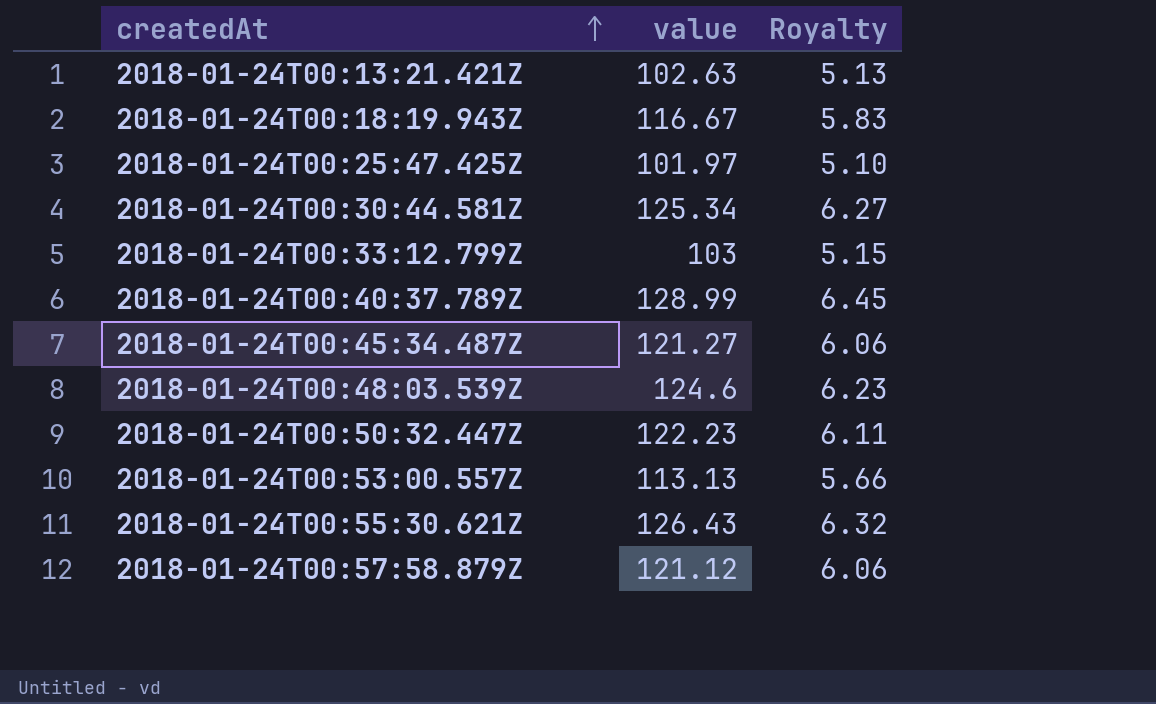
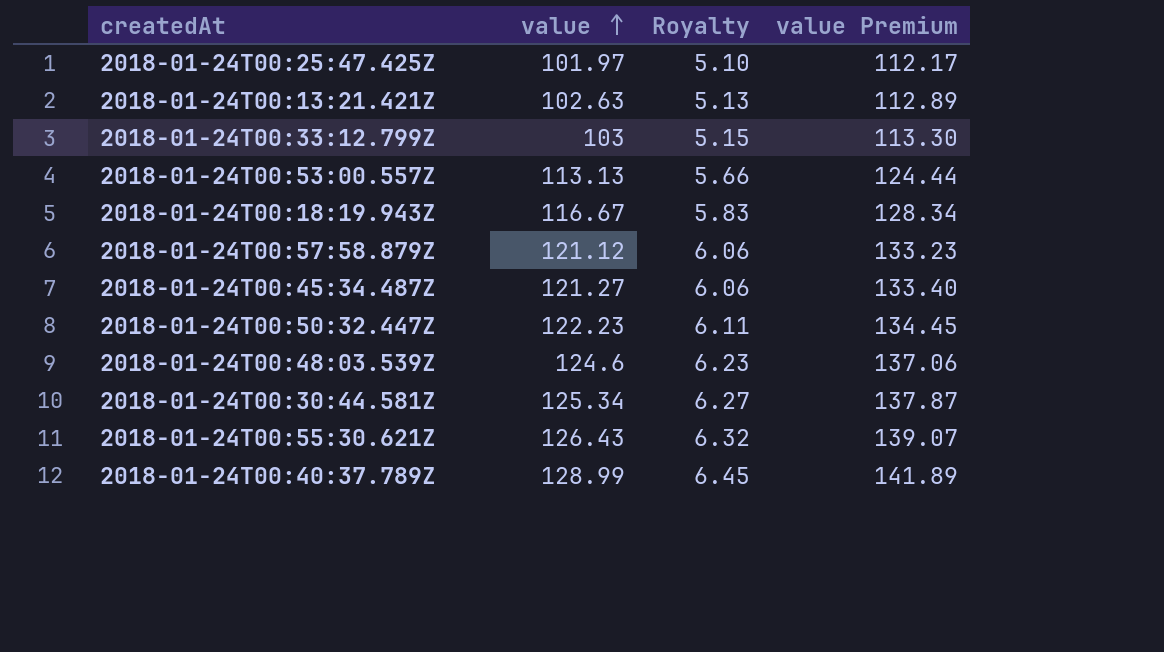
row order: createdAt ascending -> value ascending
column value Premium | formula: none -> [value] * 1.1

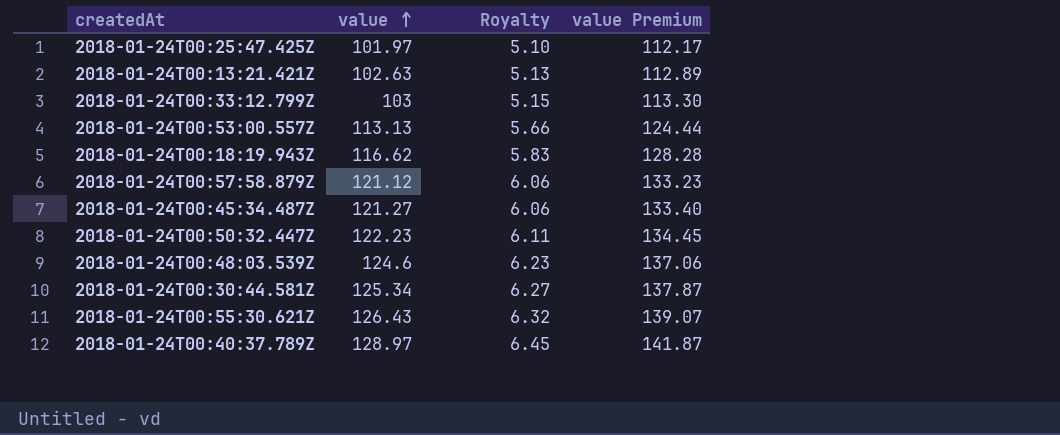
2018-01-24T00:18:19.943Z | value: 116.67 -> 116.62
2018-01-24T00:18:19.943Z | value Premium: 128.34 -> 128.28
2018-01-24T00:40:37.789Z | value: 128.99 -> 128.97
2018-01-24T00:40:37.789Z | value Premium: 141.89 -> 141.87

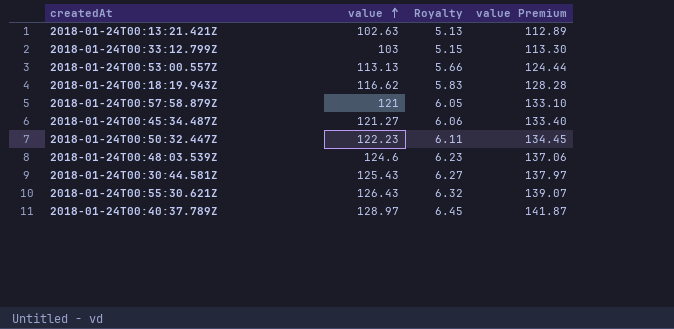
row 2018-01-24T00:25:47.425Z: 101.97 | 5.10 | 112.17 -> none
2018-01-24T00:57:58.879Z | value: 121.12 -> 121
2018-01-24T00:57:58.879Z | Royalty: 6.06 -> 6.05
2018-01-24T00:57:58.879Z | value Premium: 133.23 -> 133.10
2018-01-24T00:30:44.581Z | value: 125.34 -> 125.43
2018-01-24T00:30:44.581Z | value Premium: 137.87 -> 137.97

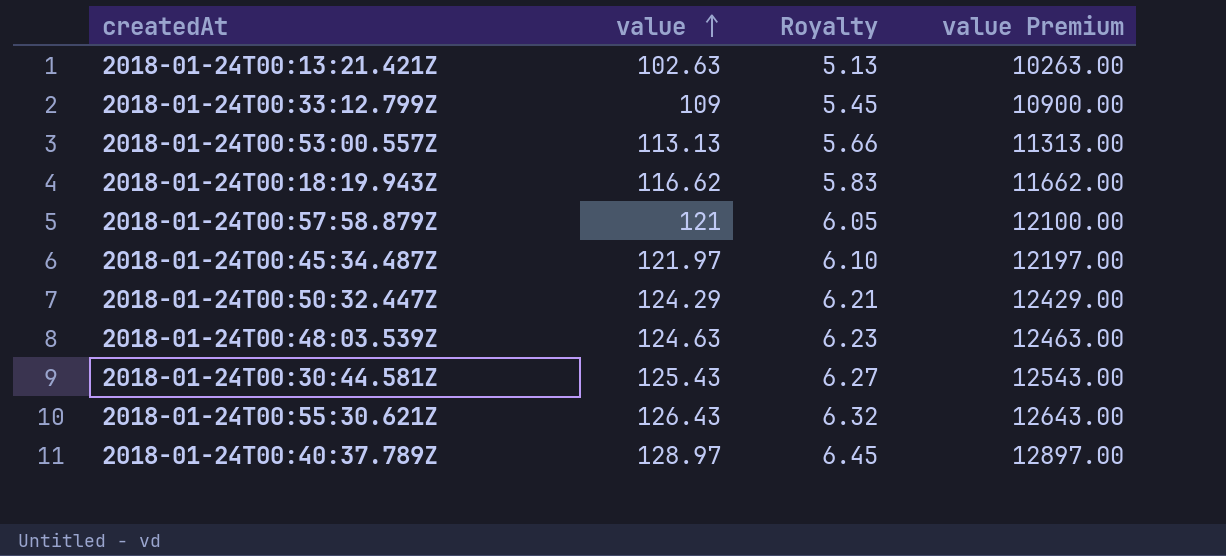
column value Premium | formula: [value] * 1.1 -> [value] * 100
2018-01-24T00:33:12.799Z | value: 103 -> 109
2018-01-24T00:33:12.799Z | Royalty: 5.15 -> 5.45
2018-01-24T00:45:34.487Z | value: 121.27 -> 121.97
2018-01-24T00:45:34.487Z | Royalty: 6.06 -> 6.10
2018-01-24T00:50:32.447Z | value: 122.23 -> 124.29
2018-01-24T00:50:32.447Z | Royalty: 6.11 -> 6.21
2018-01-24T00:48:03.539Z | value: 124.6 -> 124.63

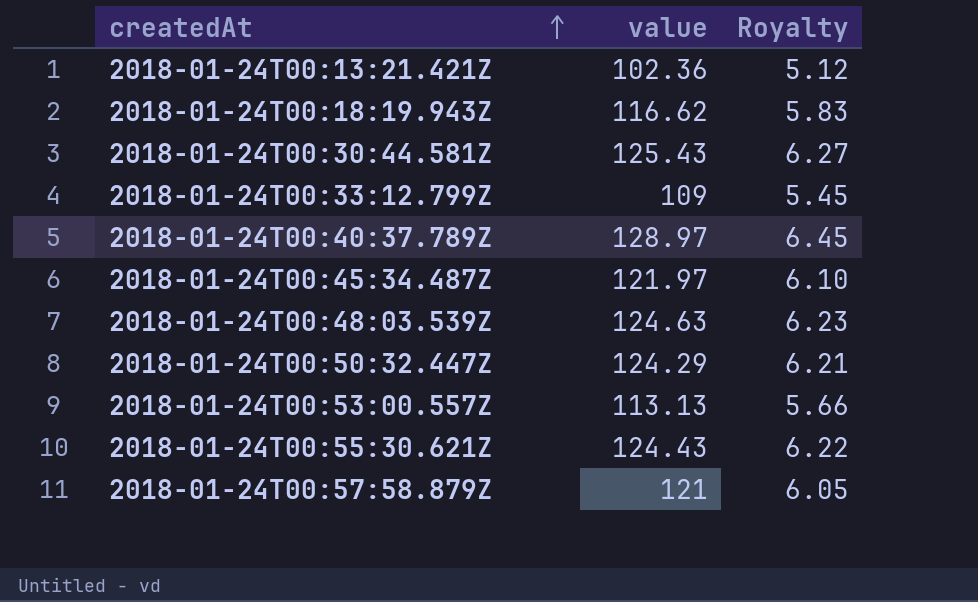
row order: value ascending -> createdAt ascending
column value Premium | formula: [value] * 100 -> none
2018-01-24T00:13:21.421Z | value: 102.63 -> 102.36
2018-01-24T00:13:21.421Z | Royalty: 5.13 -> 5.12
2018-01-24T00:55:30.621Z | value: 126.43 -> 124.43
2018-01-24T00:55:30.621Z | Royalty: 6.32 -> 6.22

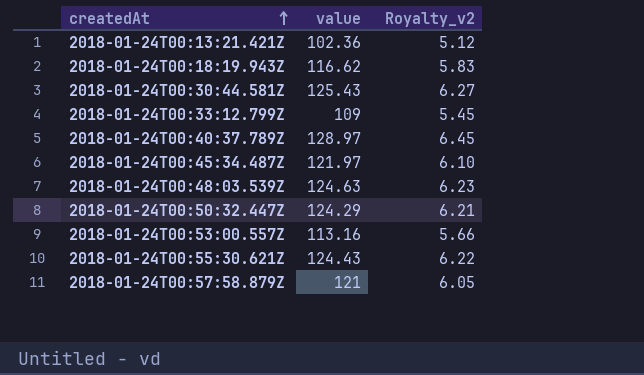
column name: Royalty -> Royalty_v2
2018-01-24T00:53:00.557Z | value: 113.13 -> 113.16

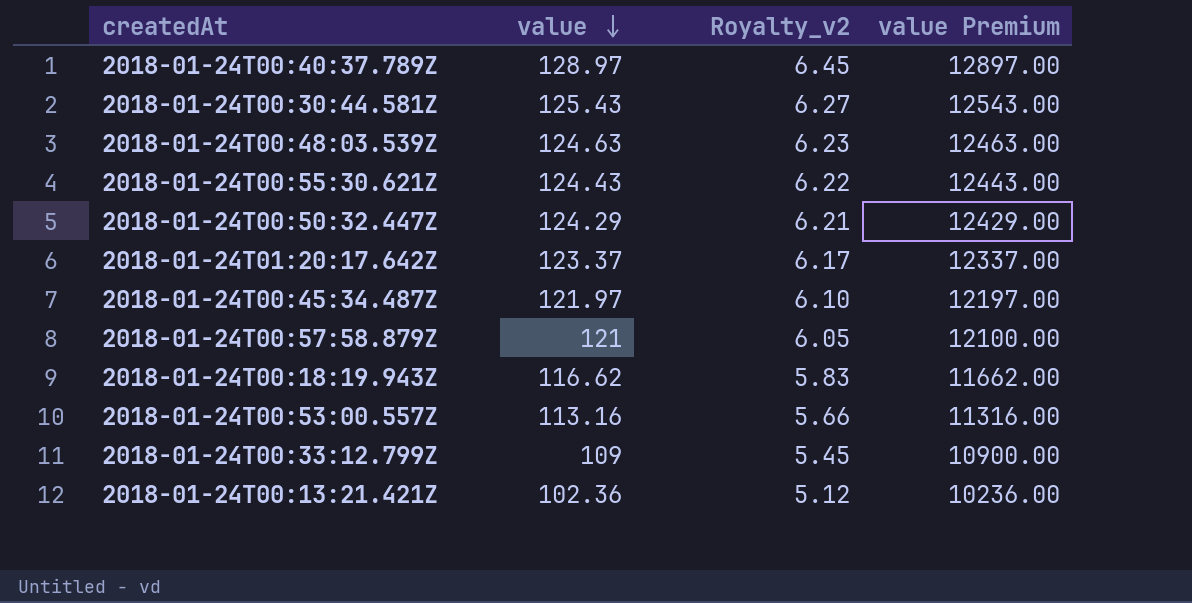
row order: createdAt ascending -> value descending
column value Premium | formula: none -> [value] * 100
row 2018-01-24T01:20:17.642Z: none -> 123.37 | 6.17 | 12337.00

